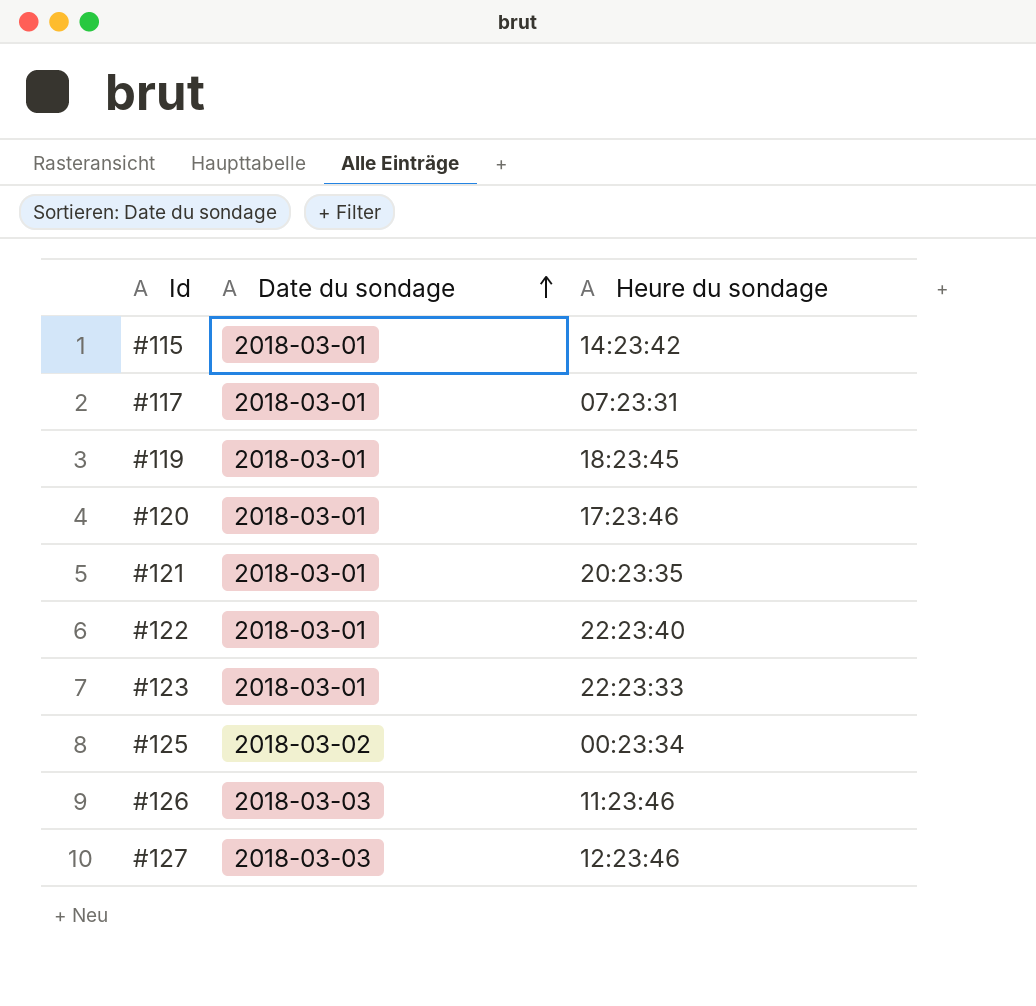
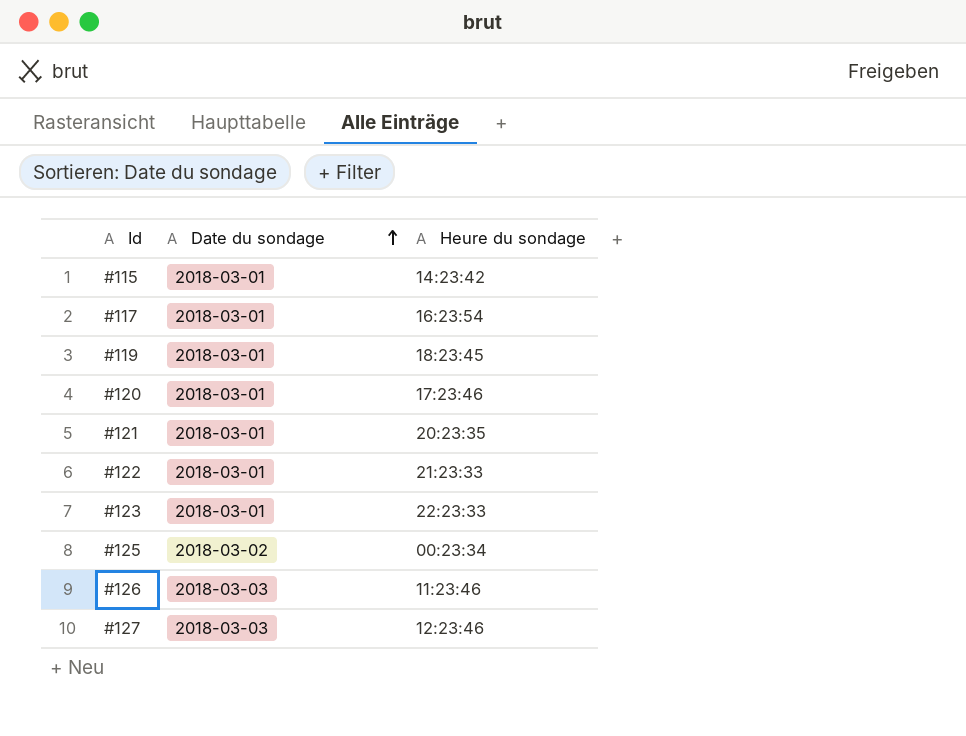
#117 | Heure du sondage: 07:23:31 -> 16:23:54
#122 | Heure du sondage: 22:23:40 -> 21:23:33

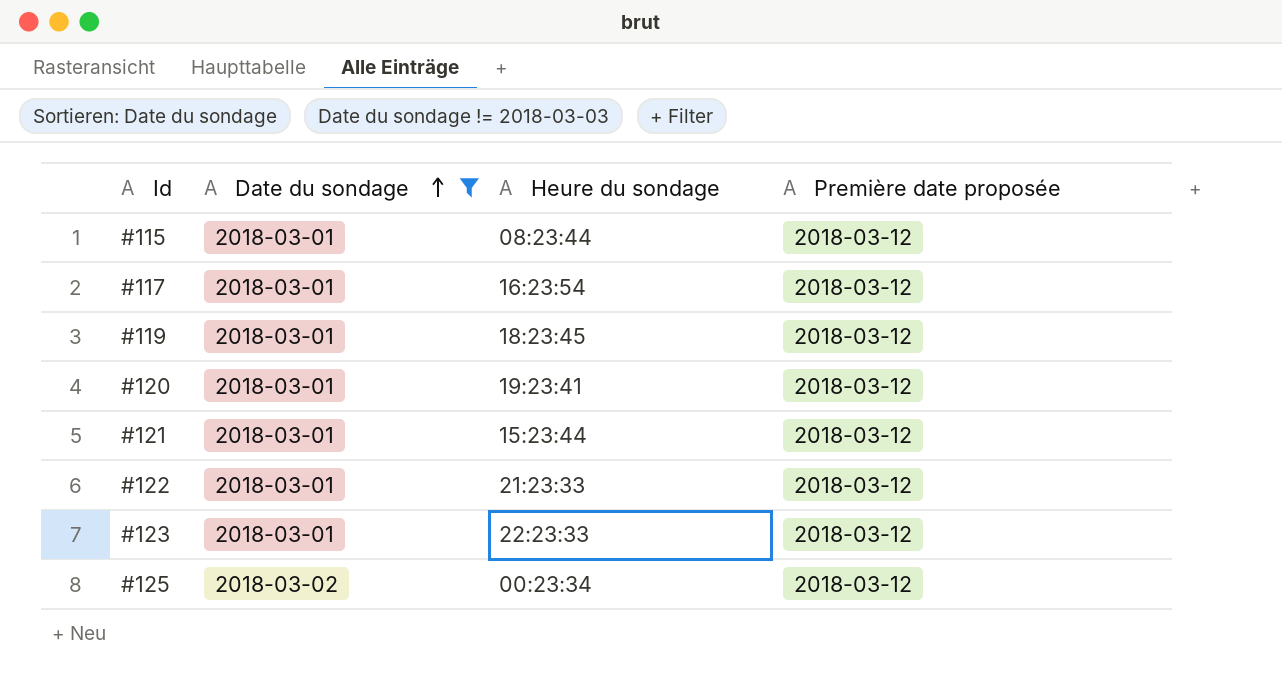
filter: none -> Date du sondage != 2018-03-03
column Première date proposée | position: none -> 4
#115 | Heure du sondage: 14:23:42 -> 08:23:44
#120 | Heure du sondage: 17:23:46 -> 19:23:41
#121 | Heure du sondage: 20:23:35 -> 15:23:44

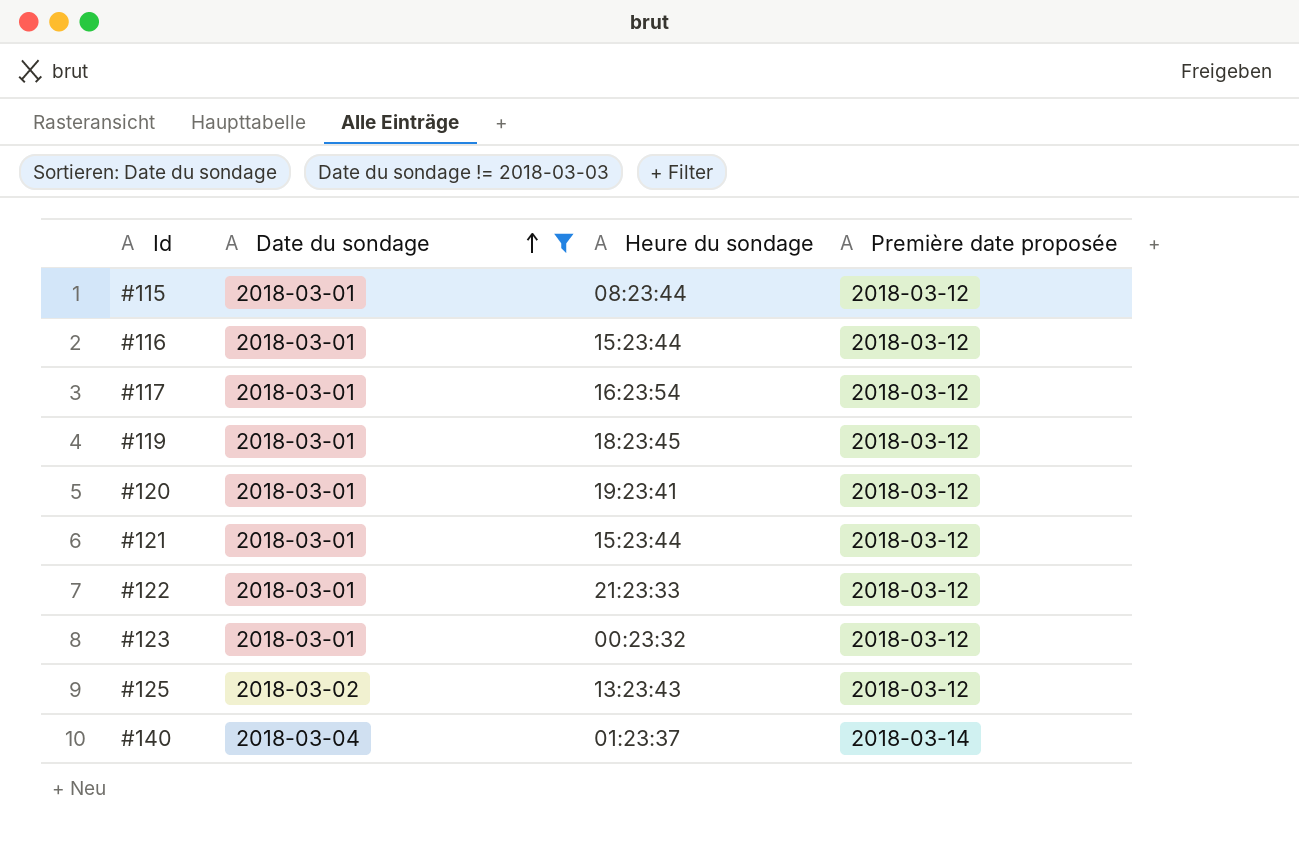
row #116: none -> 2018-03-01 | 15:23:44 | 2018-03-12
#123 | Heure du sondage: 22:23:33 -> 00:23:32
#125 | Heure du sondage: 00:23:34 -> 13:23:43
row #140: none -> 2018-03-04 | 01:23:37 | 2018-03-14

